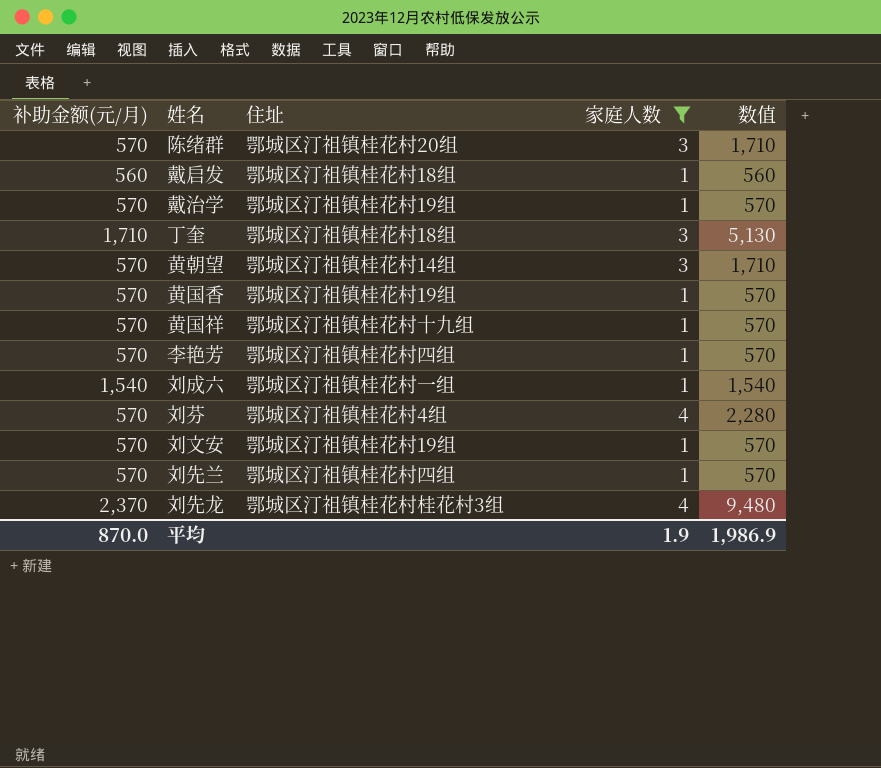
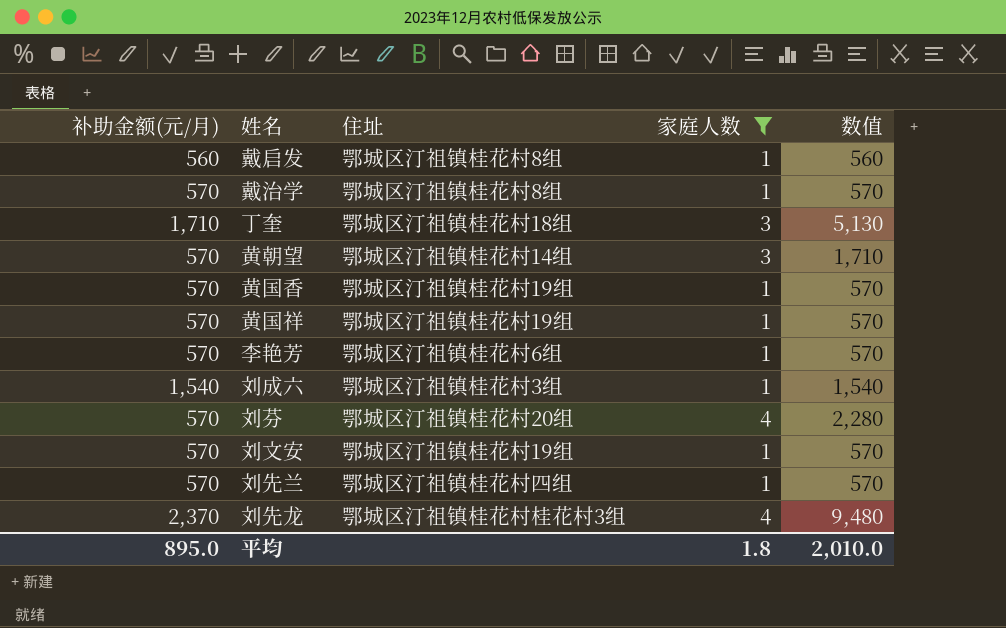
row 陈绪群: 570 | 鄂城区汀祖镇桂花村20组 | 3 | 1,710 -> none
戴启发 | 住址: 鄂城区汀祖镇桂花村18组 -> 鄂城区汀祖镇桂花村8组
戴治学 | 住址: 鄂城区汀祖镇桂花村19组 -> 鄂城区汀祖镇桂花村8组
黄国祥 | 住址: 鄂城区汀祖镇桂花村十九组 -> 鄂城区汀祖镇桂花村19组
李艳芳 | 住址: 鄂城区汀祖镇桂花村四组 -> 鄂城区汀祖镇桂花村6组
刘成六 | 住址: 鄂城区汀祖镇桂花村一组 -> 鄂城区汀祖镇桂花村3组
刘芬 | 住址: 鄂城区汀祖镇桂花村4组 -> 鄂城区汀祖镇桂花村20组
平均 | 补助金额(元/月): 870.0 -> 895.0
平均 | 家庭人数: 1.9 -> 1.8
平均 | 数值: 1,986.9 -> 2,010.0

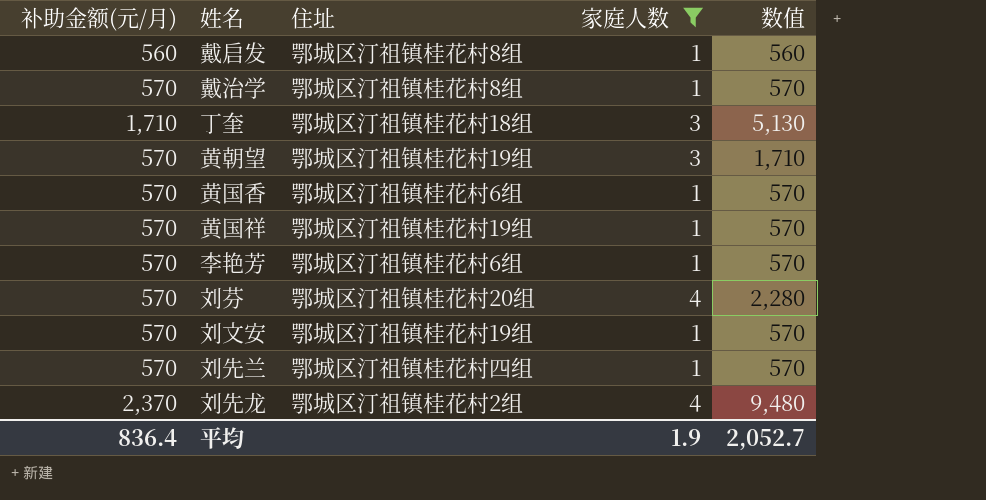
row 刘成六: 1,540 | 鄂城区汀祖镇桂花村3组 | 1 | 1,540 -> none
黄朝望 | 住址: 鄂城区汀祖镇桂花村14组 -> 鄂城区汀祖镇桂花村19组
黄国香 | 住址: 鄂城区汀祖镇桂花村19组 -> 鄂城区汀祖镇桂花村6组
刘先龙 | 住址: 鄂城区汀祖镇桂花村桂花村3组 -> 鄂城区汀祖镇桂花村2组
平均 | 补助金额(元/月): 895.0 -> 836.4
平均 | 家庭人数: 1.8 -> 1.9
平均 | 数值: 2,010.0 -> 2,052.7

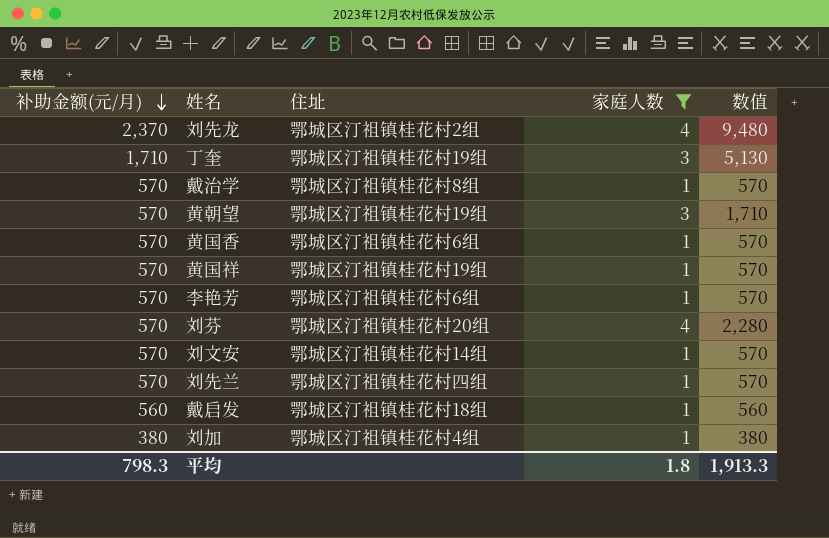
row order: none -> 补助金额(元/月) descending
丁奎 | 住址: 鄂城区汀祖镇桂花村18组 -> 鄂城区汀祖镇桂花村19组
刘文安 | 住址: 鄂城区汀祖镇桂花村19组 -> 鄂城区汀祖镇桂花村14组
戴启发 | 住址: 鄂城区汀祖镇桂花村8组 -> 鄂城区汀祖镇桂花村18组
row 刘加: none -> 380 | 鄂城区汀祖镇桂花村4组 | 1 | 380
平均 | 补助金额(元/月): 836.4 -> 798.3
平均 | 家庭人数: 1.9 -> 1.8
平均 | 数值: 2,052.7 -> 1,913.3

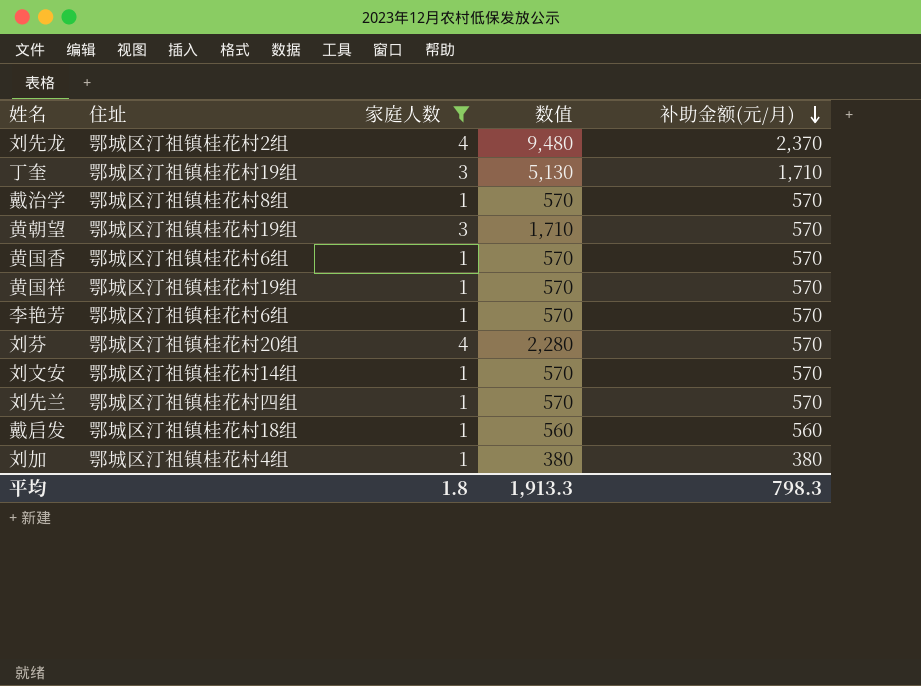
column 补助金额(元/月) | position: 1 -> 5

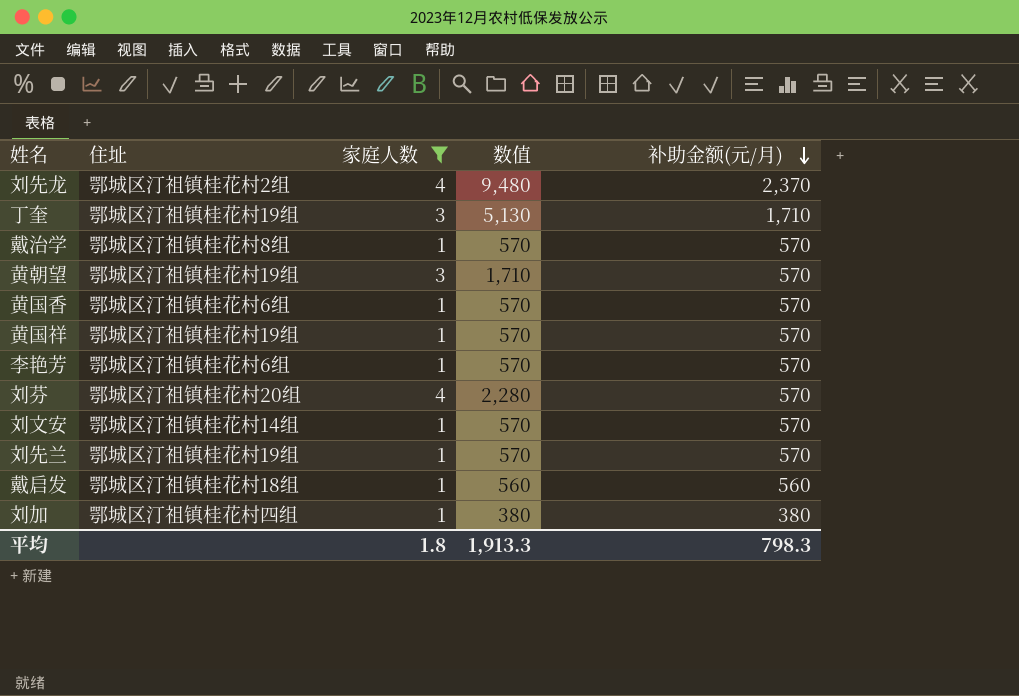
刘先兰 | 住址: 鄂城区汀祖镇桂花村四组 -> 鄂城区汀祖镇桂花村19组
刘加 | 住址: 鄂城区汀祖镇桂花村4组 -> 鄂城区汀祖镇桂花村四组

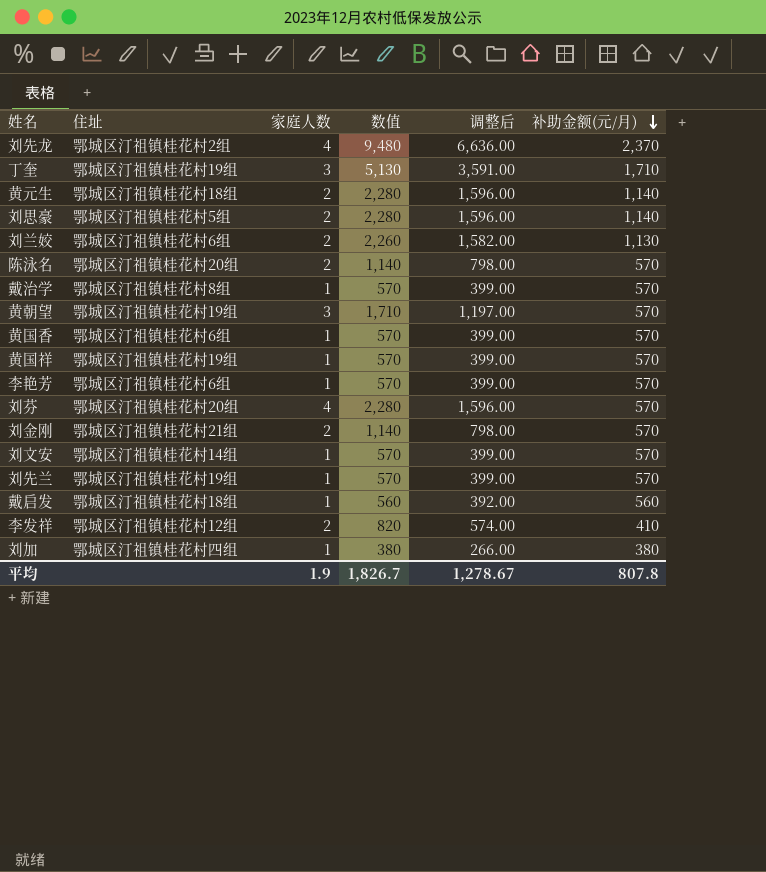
filter: 家庭人数 != 2 -> none
column 调整后 | formula: none -> [数值] * 0.7
平均 | 家庭人数: 1.8 -> 1.9
平均 | 数值: 1,913.3 -> 1,826.7
平均 | 补助金额(元/月): 798.3 -> 807.8

